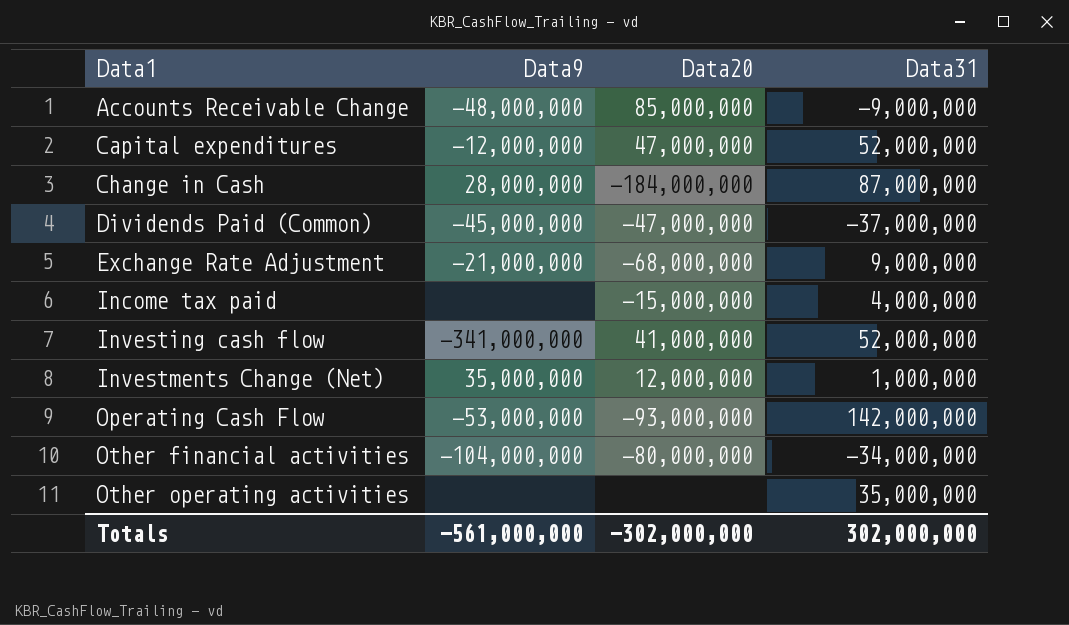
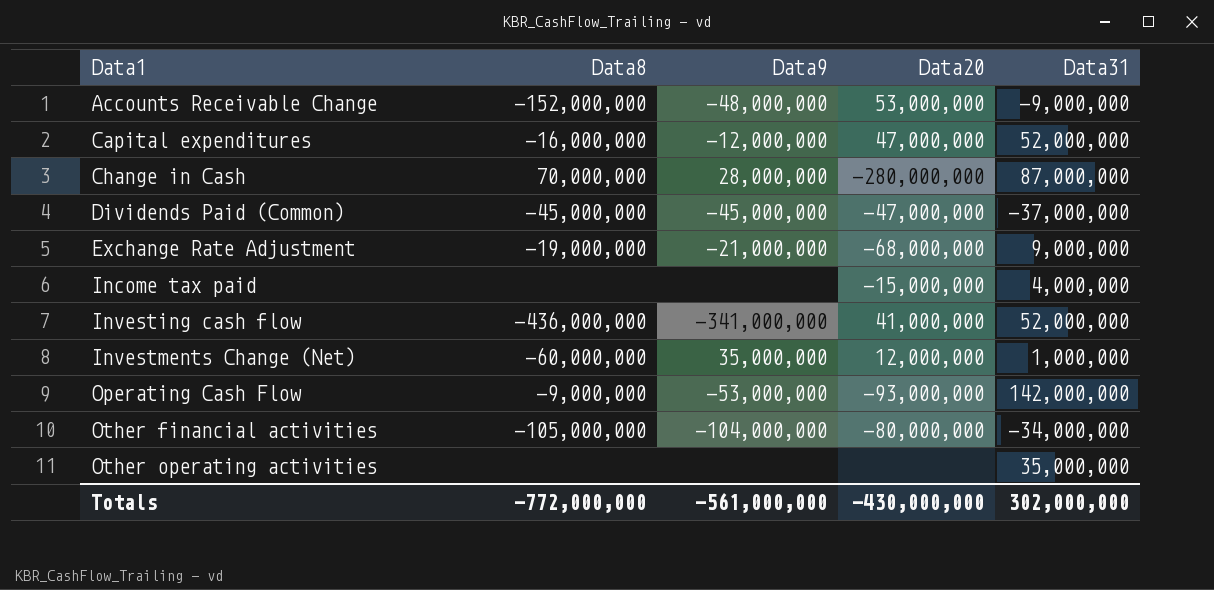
column Data8 | position: none -> 2
Accounts Receivable Change | Data20: 85,000,000 -> 53,000,000
Change in Cash | Data20: -184,000,000 -> -280,000,000
Totals | Data20: -302,000,000 -> -430,000,000

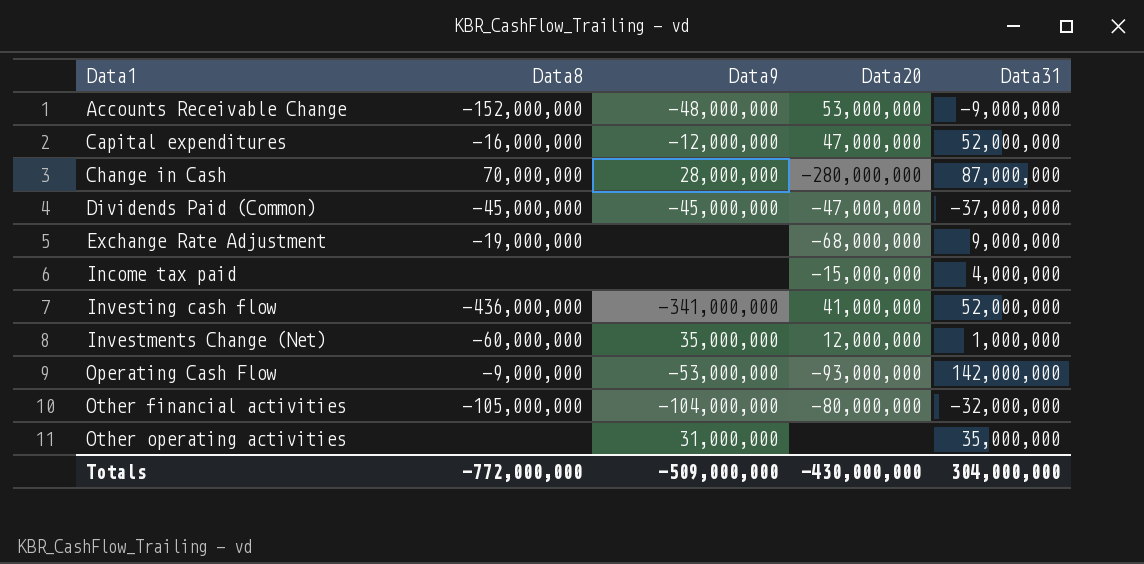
Exchange Rate Adjustment | Data9: -21,000,000 -> none
Other financial activities | Data31: -34,000,000 -> -32,000,000
Other operating activities | Data9: none -> 31,000,000
Totals | Data9: -561,000,000 -> -509,000,000
Totals | Data31: 302,000,000 -> 304,000,000

